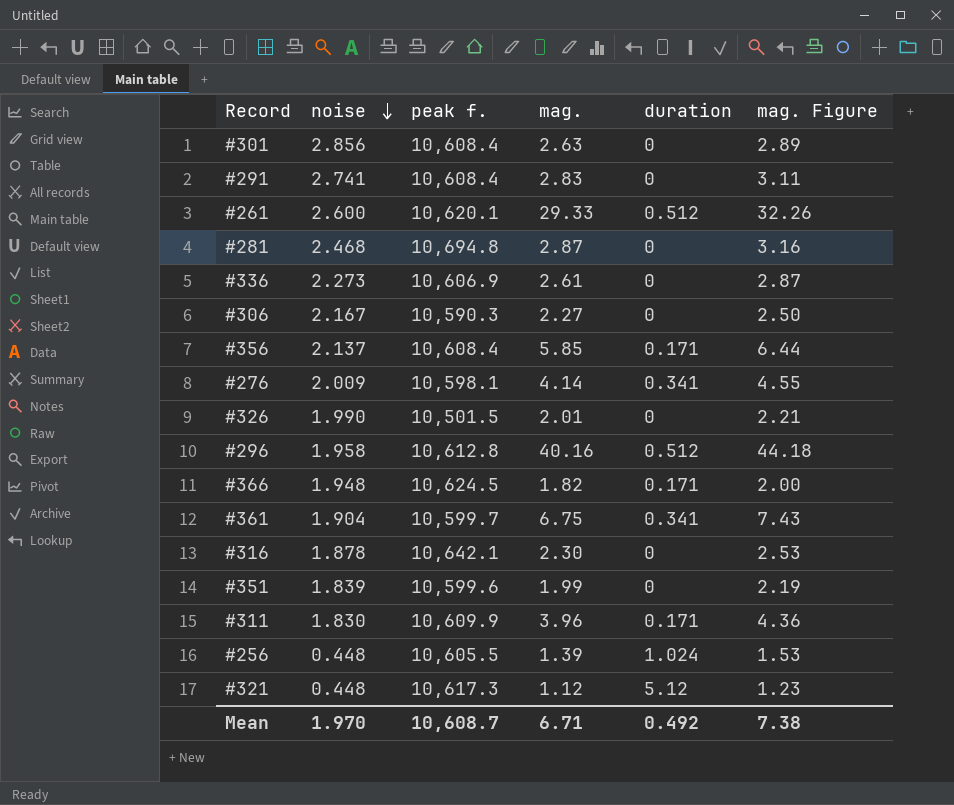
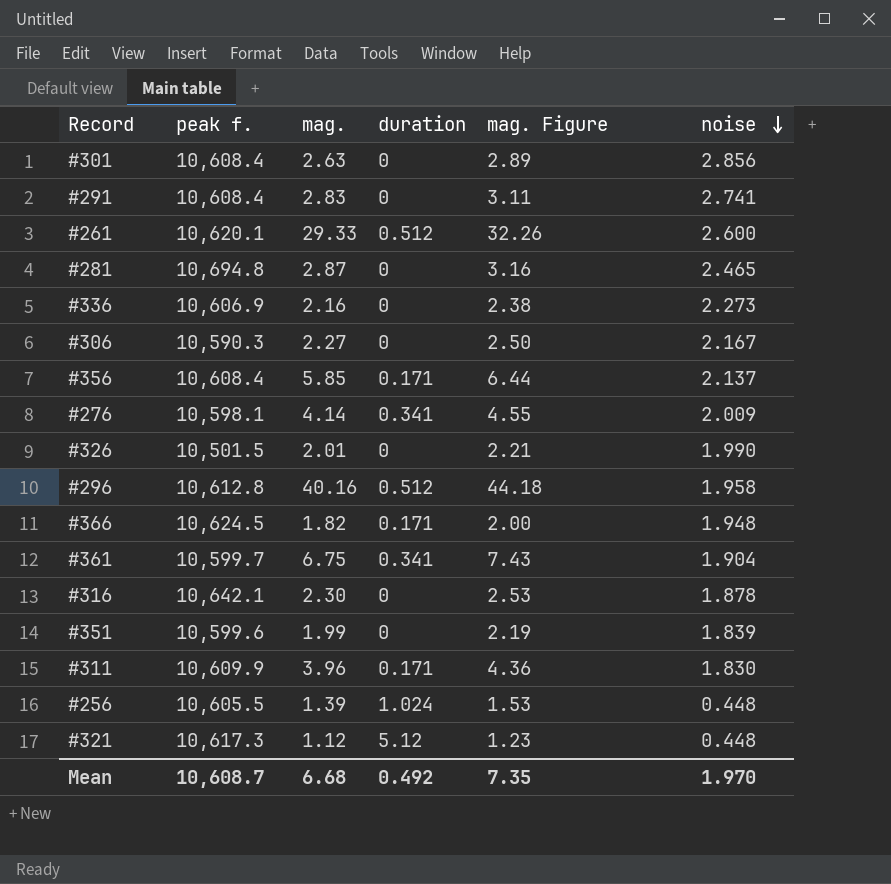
column noise | position: 2 -> 6
#281 | noise: 2.468 -> 2.465
#336 | mag.: 2.61 -> 2.16
#336 | mag. Figure: 2.87 -> 2.38
Mean | mag.: 6.71 -> 6.68
Mean | mag. Figure: 7.38 -> 7.35

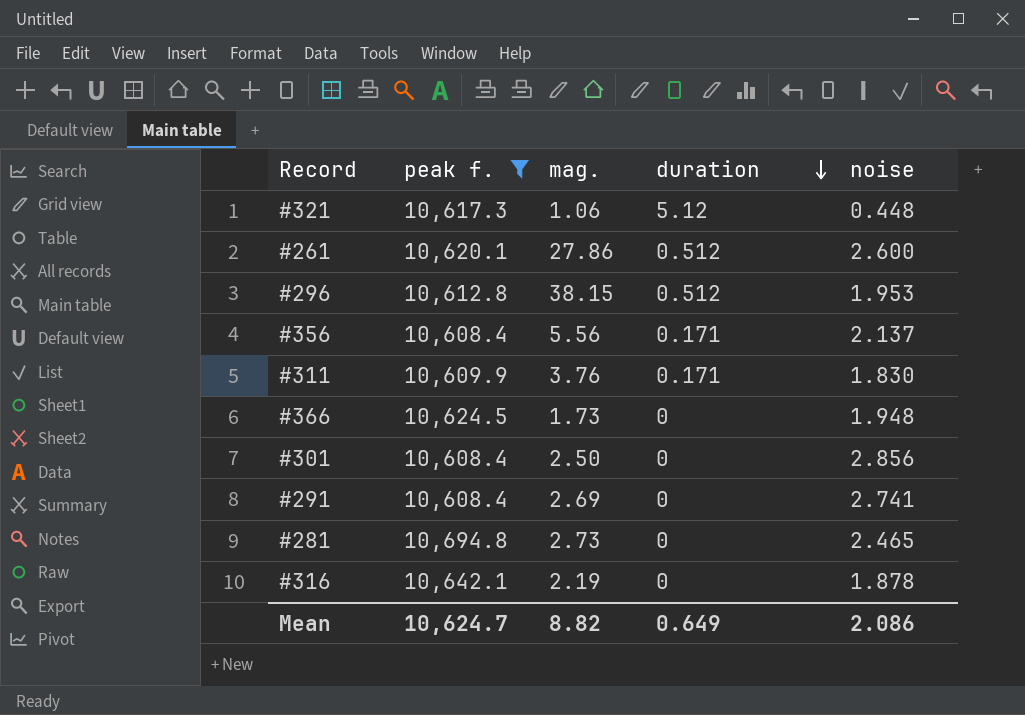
filter: none -> peak f. >= 10,608.4
row order: noise descending -> duration descending
column mag. Figure | formula: [mag.] * 1.1 -> none
#321 | mag.: 1.12 -> 1.06
#261 | mag.: 29.33 -> 27.86
#296 | mag.: 40.16 -> 38.15
#296 | noise: 1.958 -> 1.953
#356 | mag.: 5.85 -> 5.56
#311 | mag.: 3.96 -> 3.76
#366 | mag.: 1.82 -> 1.73
#366 | duration: 0.171 -> 0
#301 | mag.: 2.63 -> 2.50
#291 | mag.: 2.83 -> 2.69
#281 | mag.: 2.87 -> 2.73
#316 | mag.: 2.30 -> 2.19
Mean | peak f.: 10,608.7 -> 10,624.7
Mean | mag.: 6.68 -> 8.82
Mean | duration: 0.492 -> 0.649
Mean | noise: 1.970 -> 2.086

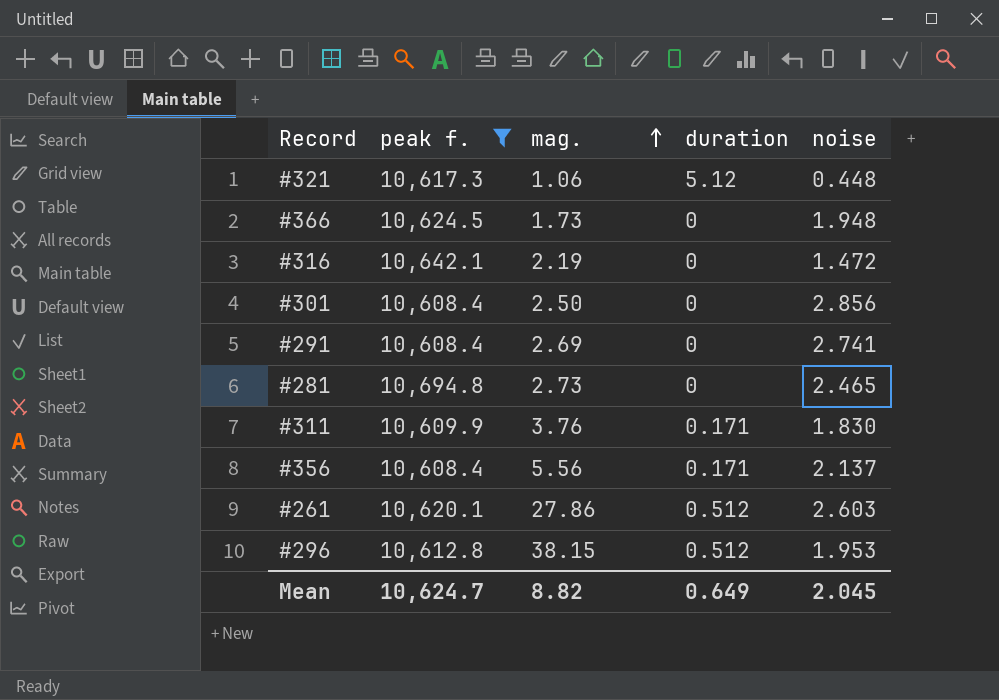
row order: duration descending -> mag. ascending
#316 | noise: 1.878 -> 1.472
#261 | noise: 2.600 -> 2.603
Mean | noise: 2.086 -> 2.045

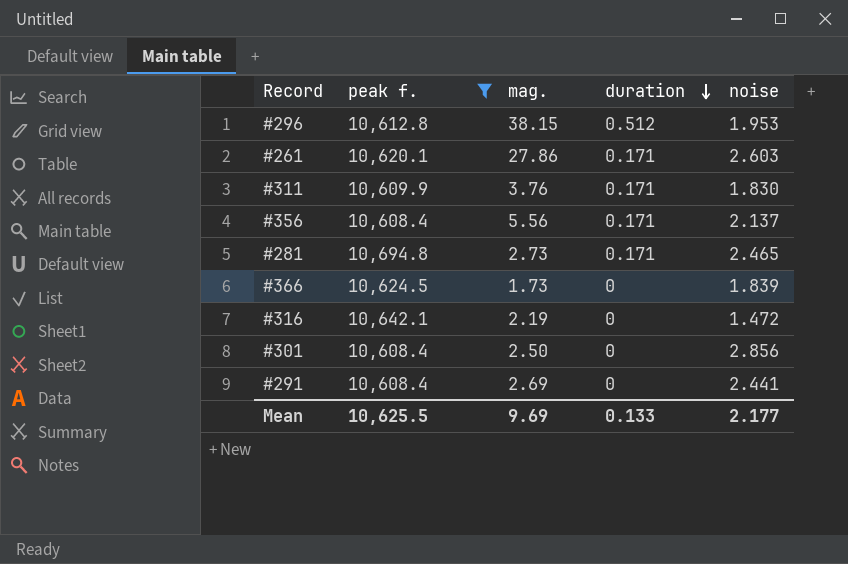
row order: mag. ascending -> duration descending
row #321: 10,617.3 | 1.06 | 5.12 | 0.448 -> none
#261 | duration: 0.512 -> 0.171
#281 | duration: 0 -> 0.171
#366 | noise: 1.948 -> 1.839
#291 | noise: 2.741 -> 2.441
Mean | peak f.: 10,624.7 -> 10,625.5
Mean | mag.: 8.82 -> 9.69
Mean | duration: 0.649 -> 0.133
Mean | noise: 2.045 -> 2.177

